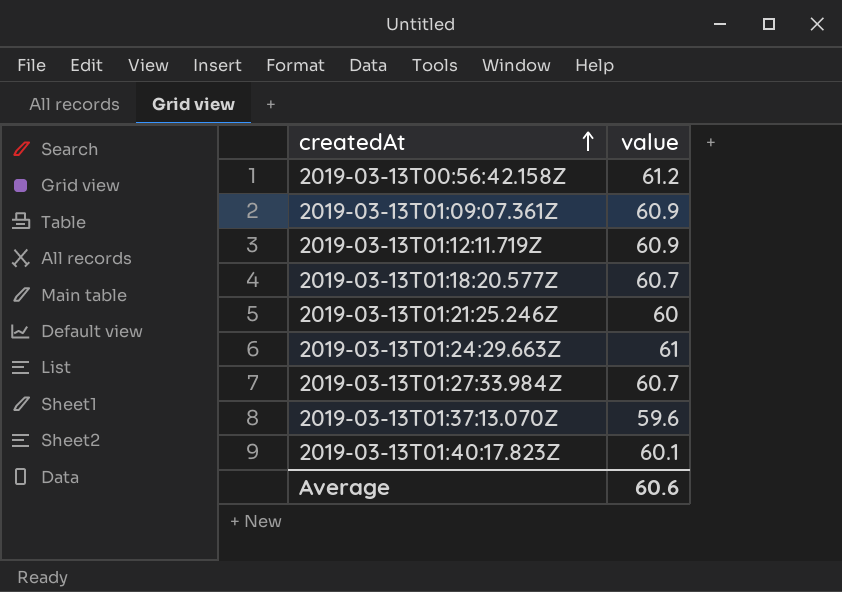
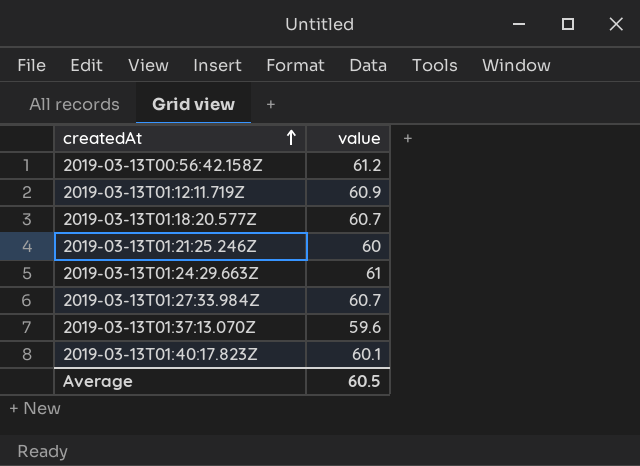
row 2019-03-13T01:09:07.361Z: 60.9 -> none
Average | value: 60.6 -> 60.5

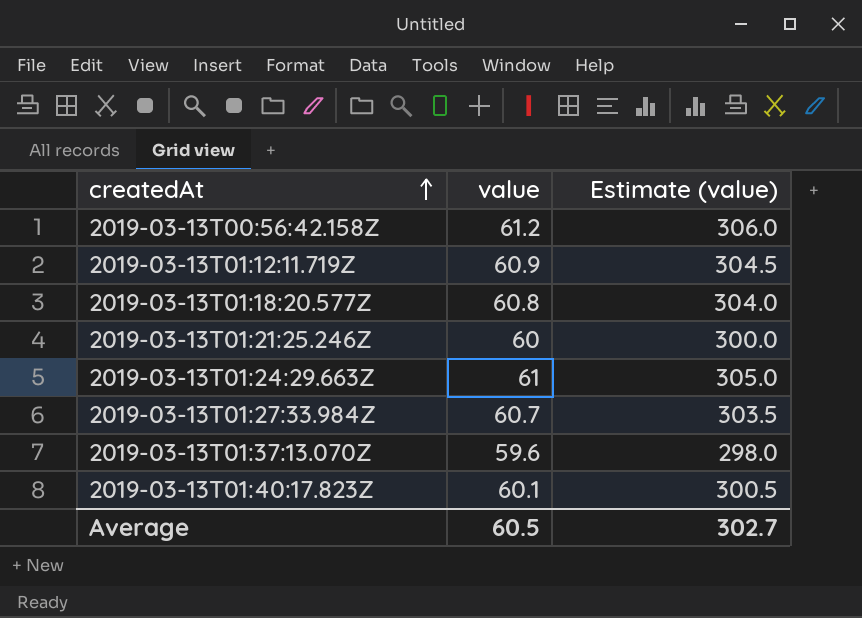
column Estimate (value) | formula: none -> [value] * 5
2019-03-13T01:18:20.577Z | value: 60.7 -> 60.8

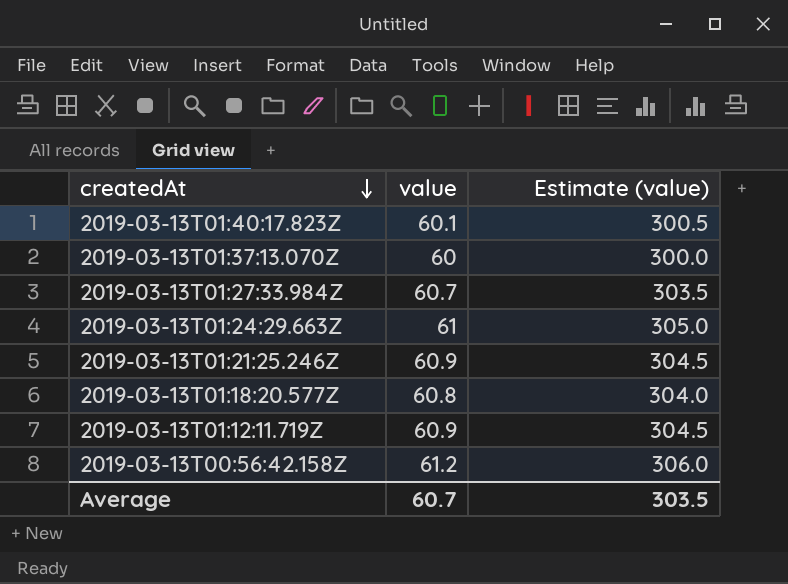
row order: createdAt ascending -> createdAt descending
2019-03-13T01:37:13.070Z | value: 59.6 -> 60
2019-03-13T01:37:13.070Z | Estimate (value): 298.0 -> 300.0
2019-03-13T01:21:25.246Z | value: 60 -> 60.9
2019-03-13T01:21:25.246Z | Estimate (value): 300.0 -> 304.5
Average | value: 60.5 -> 60.7
Average | Estimate (value): 302.7 -> 303.5

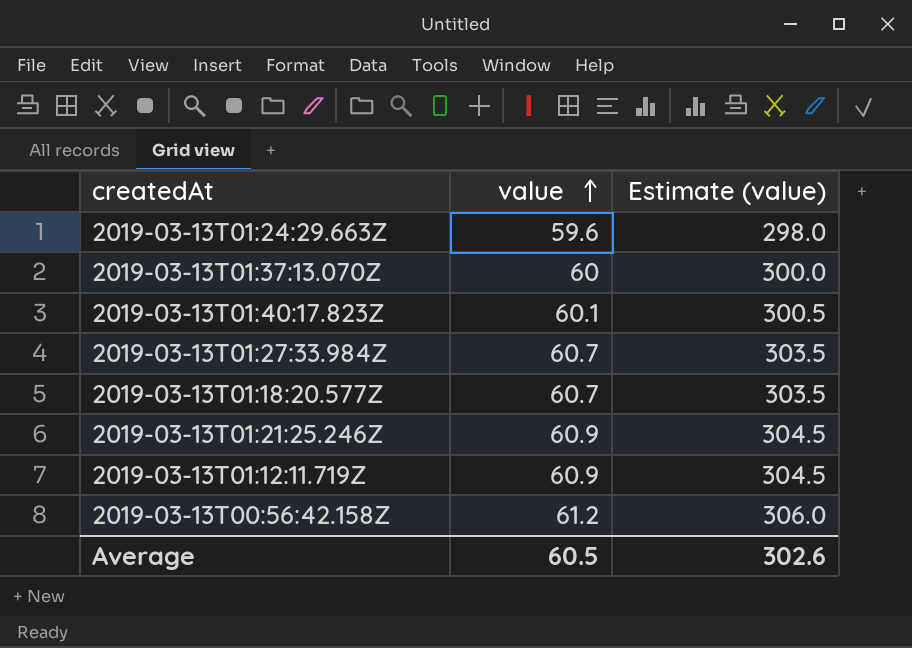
row order: createdAt descending -> value ascending
2019-03-13T01:24:29.663Z | value: 61 -> 59.6
2019-03-13T01:24:29.663Z | Estimate (value): 305.0 -> 298.0
2019-03-13T01:18:20.577Z | value: 60.8 -> 60.7
2019-03-13T01:18:20.577Z | Estimate (value): 304.0 -> 303.5
Average | value: 60.7 -> 60.5
Average | Estimate (value): 303.5 -> 302.6

